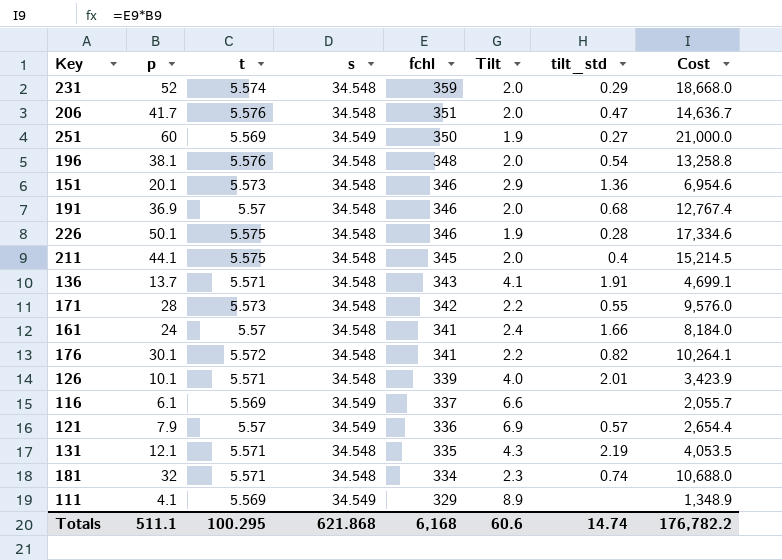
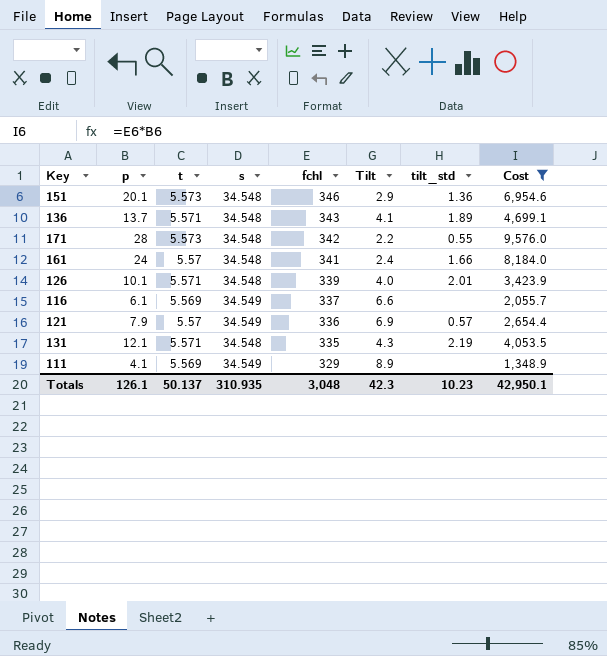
filter: none -> Cost <= 9,576.0
136 | tilt_std: 1.91 -> 1.89
Totals | p: 511.1 -> 126.1
Totals | t: 100.295 -> 50.137
Totals | s: 621.868 -> 310.935
Totals | fchl: 6,168 -> 3,048
Totals | Tilt: 60.6 -> 42.3
Totals | tilt_std: 14.74 -> 10.23
Totals | Cost: 176,782.2 -> 42,950.1

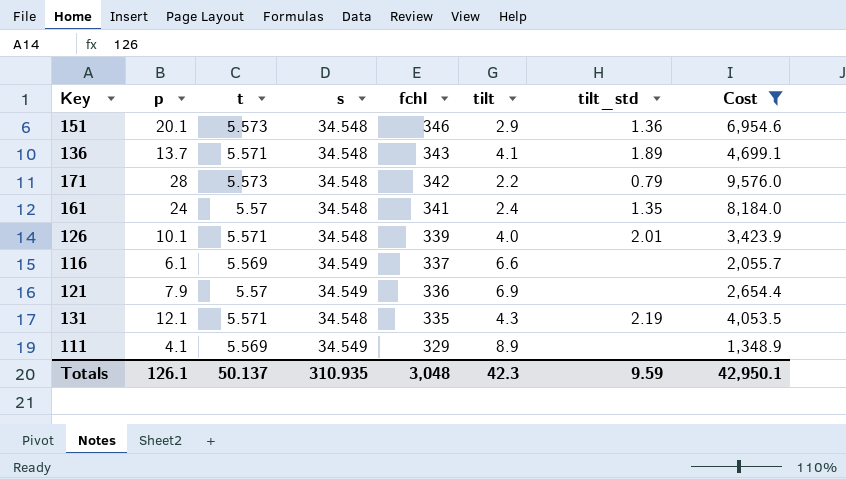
column name: Tilt -> tilt
171 | tilt_std: 0.55 -> 0.79
161 | tilt_std: 1.66 -> 1.35
121 | tilt_std: 0.57 -> none
Totals | tilt_std: 10.23 -> 9.59

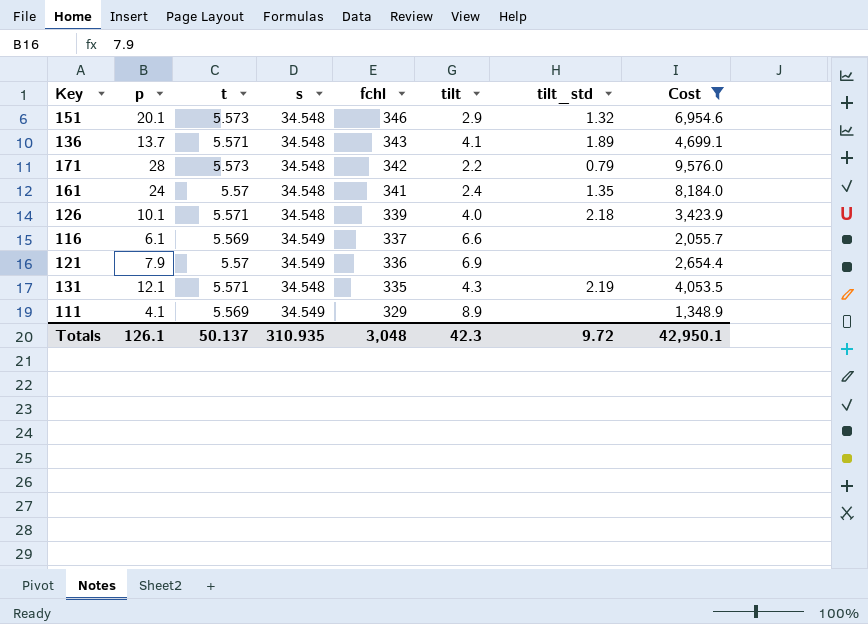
151 | tilt_std: 1.36 -> 1.32
126 | tilt_std: 2.01 -> 2.18
Totals | tilt_std: 9.59 -> 9.72

